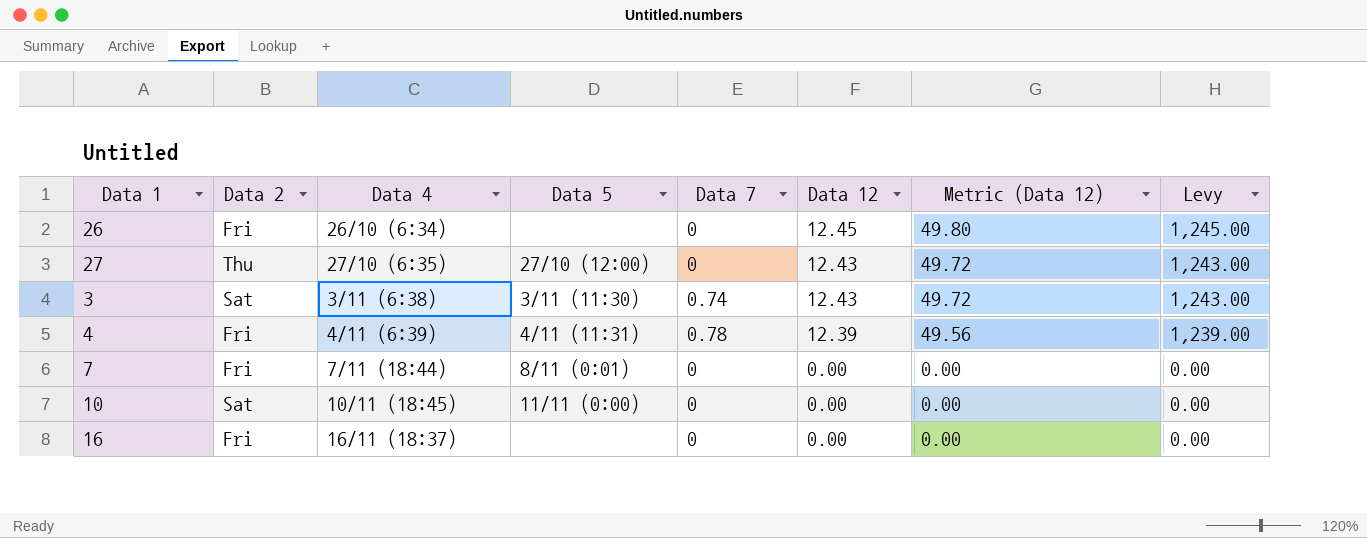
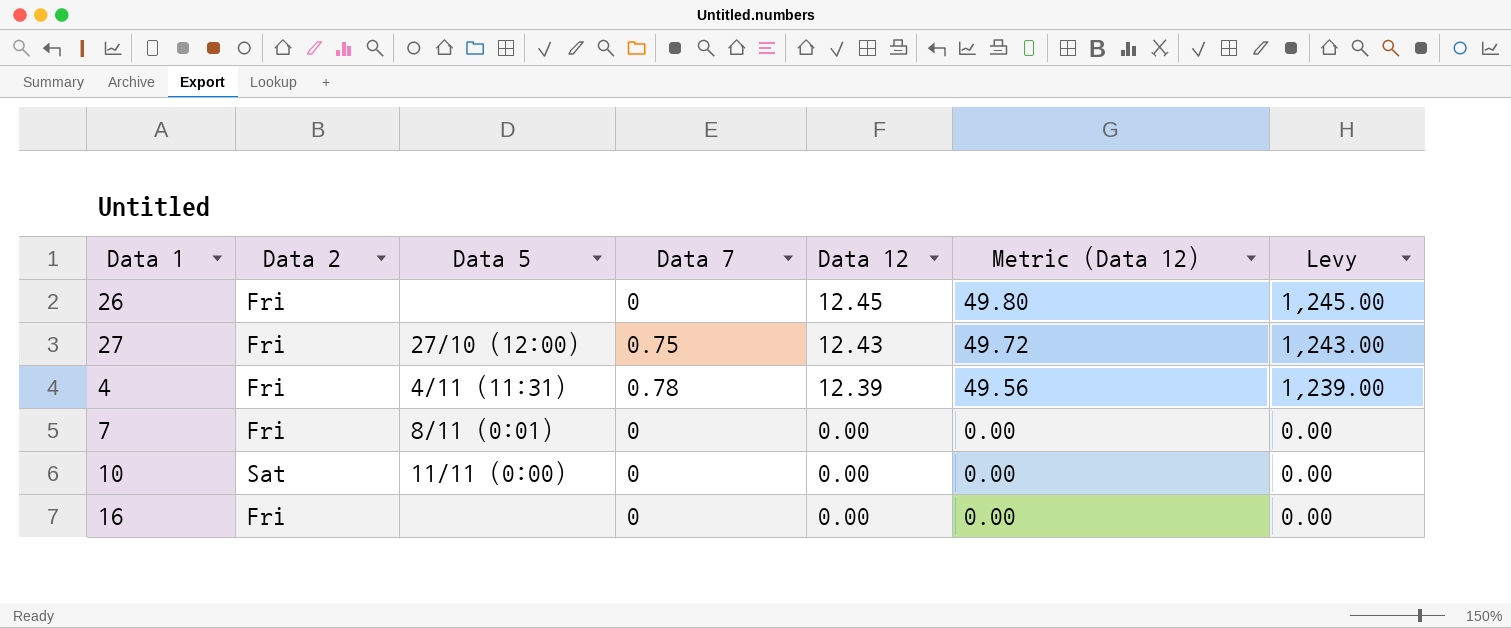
column Data 4 | position: 3 -> none
row 3: Sat | 3/11 (6:38) | 3/11 (11:30) | 0.74 | 12.43 | 49.72 | 1,243.00 -> none
27 | Data 2: Thu -> Fri
27 | Data 7: 0 -> 0.75

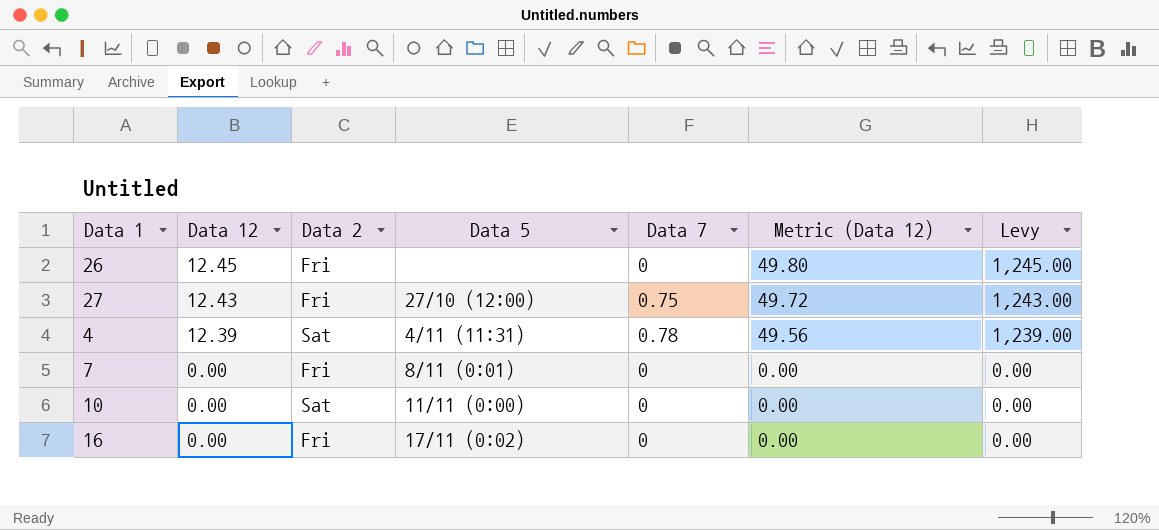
column Data 12 | position: 5 -> 2
4 | Data 2: Fri -> Sat
16 | Data 5: none -> 17/11 (0:02)

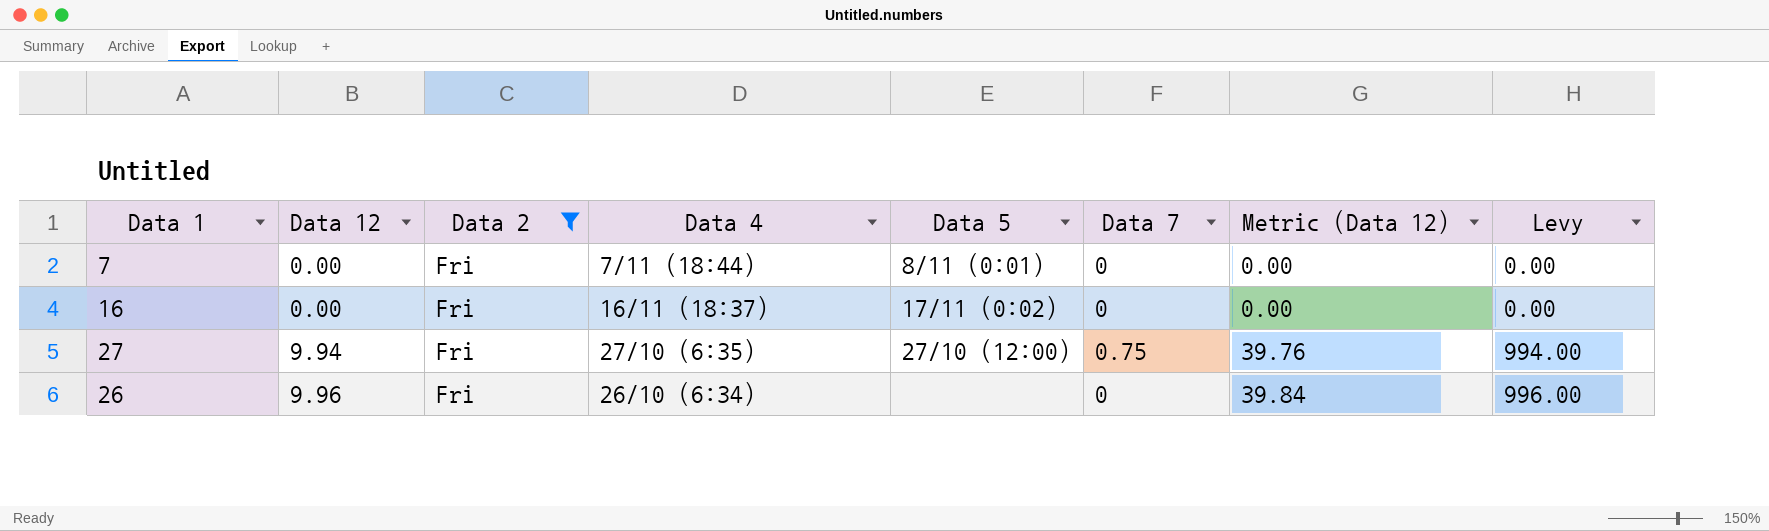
filter: none -> Data 2 = Fri
row order: Data 12 descending -> Data 12 ascending
column Data 4 | position: none -> 4
27 | Data 12: 12.43 -> 9.94
27 | Metric (Data 12): 49.72 -> 39.76
27 | Levy: 1,243.00 -> 994.00
26 | Data 12: 12.45 -> 9.96
26 | Metric (Data 12): 49.80 -> 39.84
26 | Levy: 1,245.00 -> 996.00

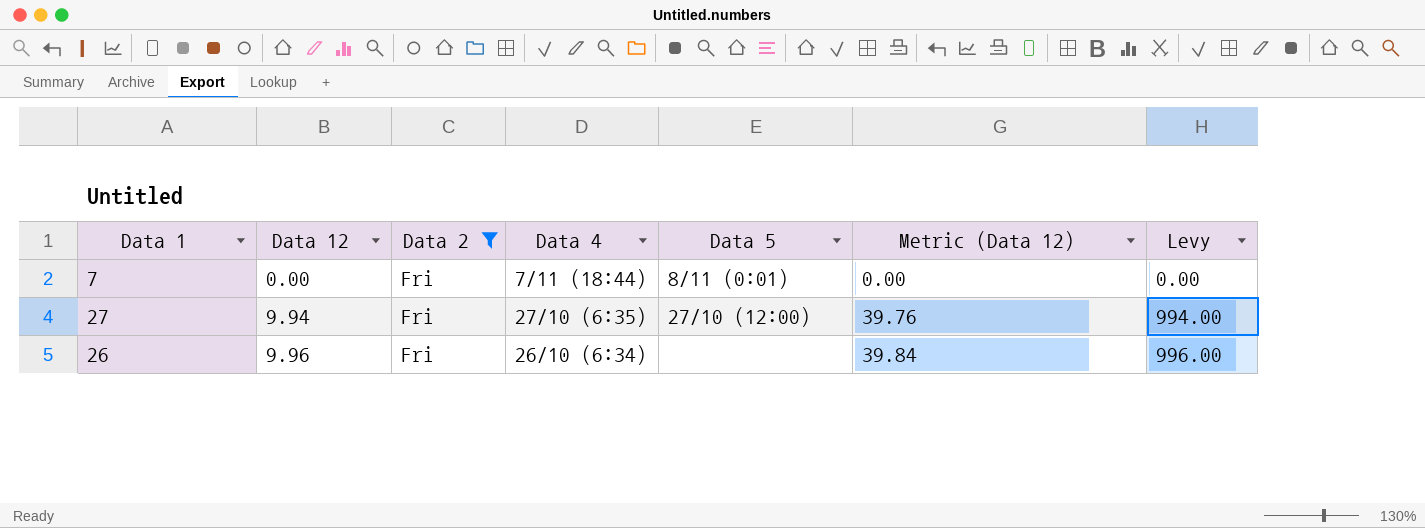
column Data 7 | position: 6 -> none
row 16: 0.00 | Fri | 16/11 (18:37) | 17/11 (0:02) | 0 | 0.00 | 0.00 -> none

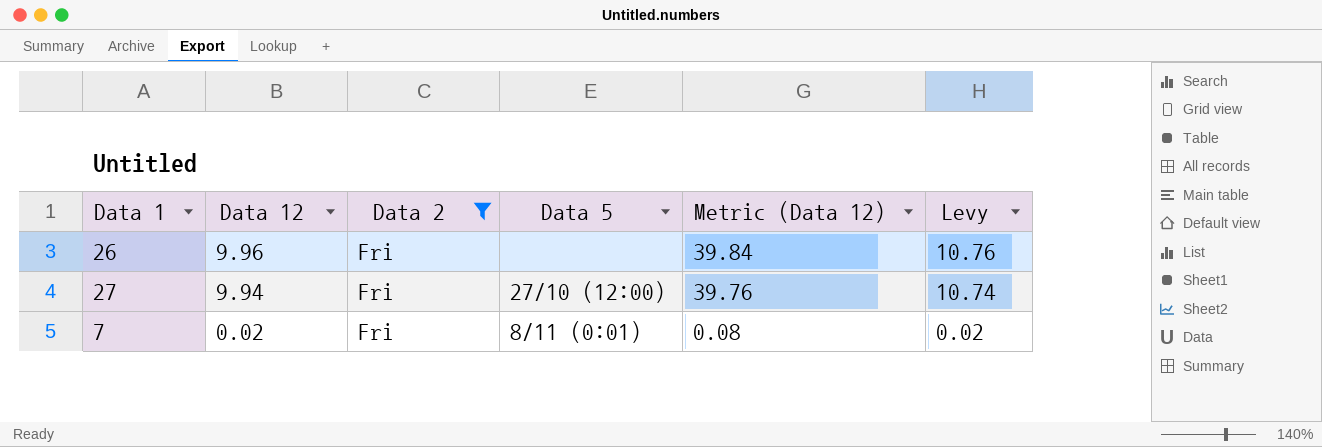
row order: Data 12 ascending -> Data 12 descending
column Data 4 | position: 4 -> none
column Levy | formula: [Data 12] * 100 -> [Data 12] * 1.08
7 | Data 12: 0.00 -> 0.02
7 | Metric (Data 12): 0.00 -> 0.08

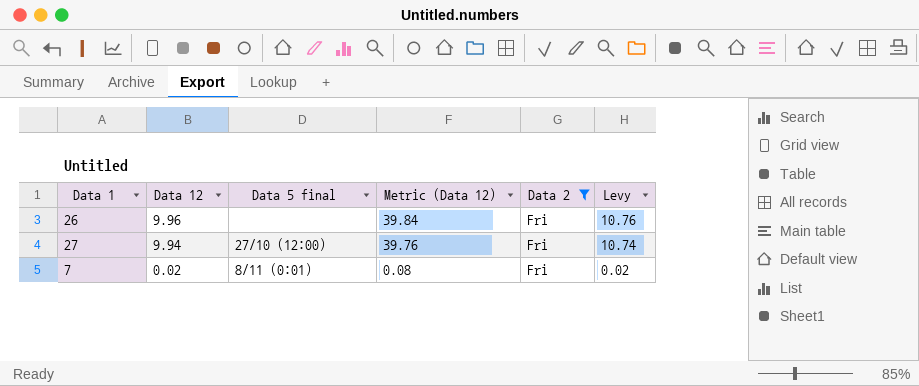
column name: Data 5 -> Data 5 final
column Data 2 | position: 3 -> 5

